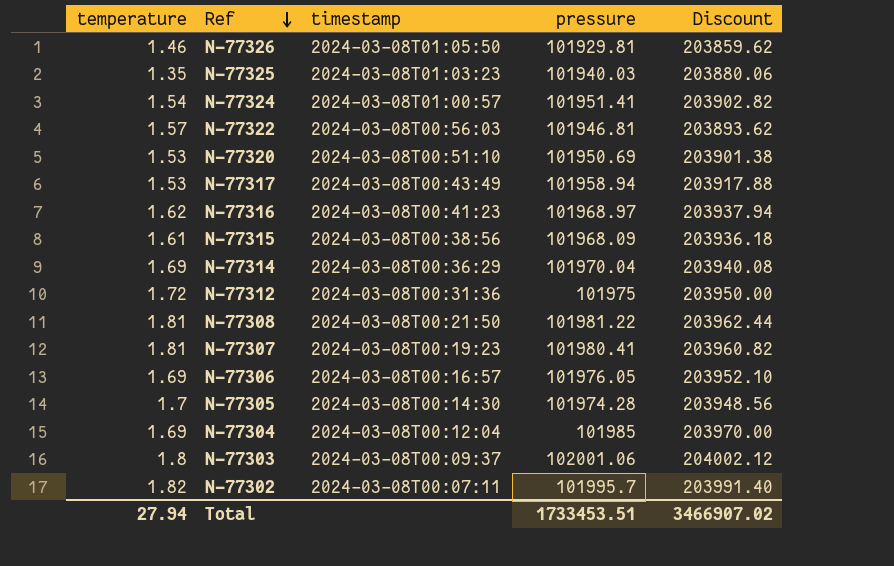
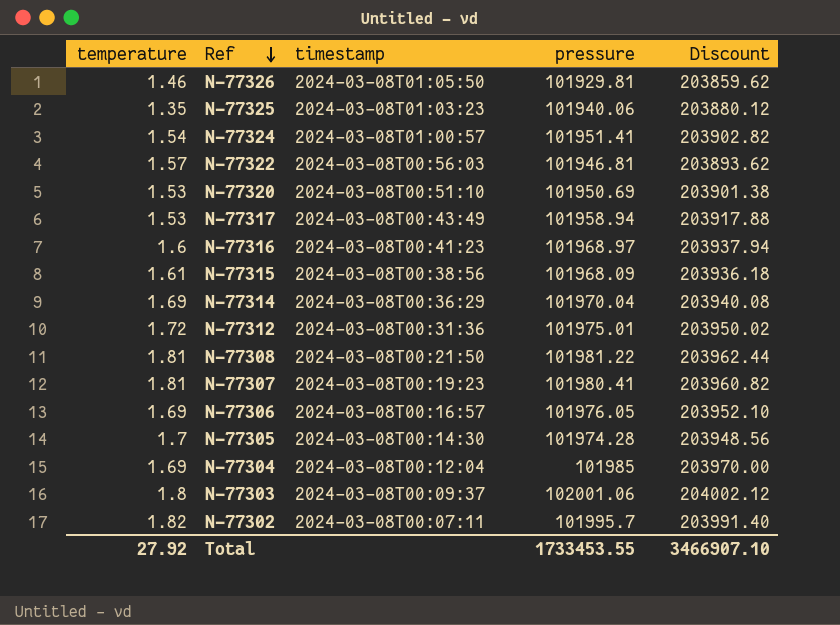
N-77325 | pressure: 101940.03 -> 101940.06
N-77325 | Discount: 203880.06 -> 203880.12
N-77316 | temperature: 1.62 -> 1.6
N-77312 | pressure: 101975 -> 101975.01
N-77312 | Discount: 203950.00 -> 203950.02
Total | temperature: 27.94 -> 27.92
Total | pressure: 1733453.51 -> 1733453.55
Total | Discount: 3466907.02 -> 3466907.10

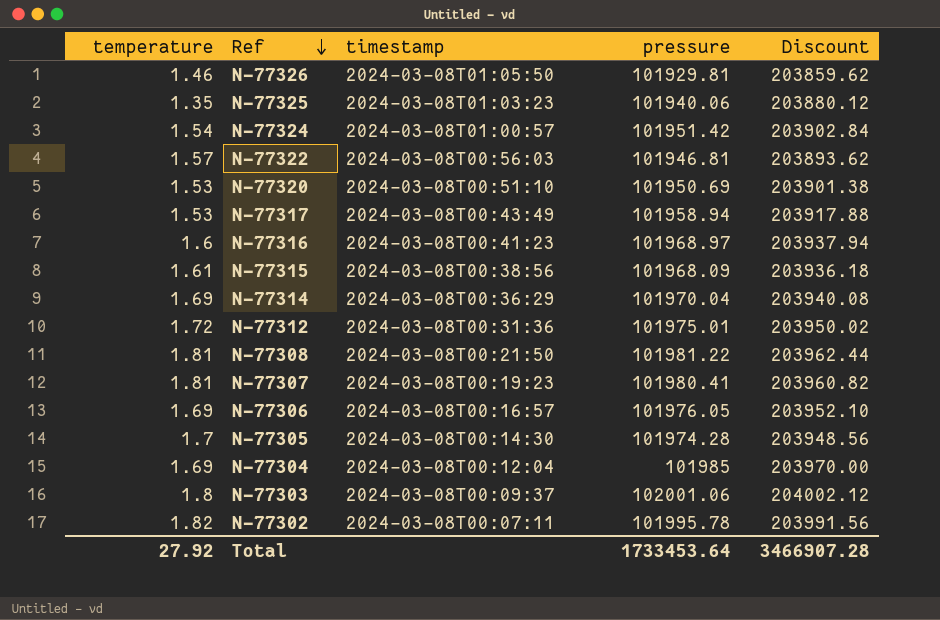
N-77324 | pressure: 101951.41 -> 101951.42
N-77324 | Discount: 203902.82 -> 203902.84
N-77302 | pressure: 101995.7 -> 101995.78
N-77302 | Discount: 203991.40 -> 203991.56
Total | pressure: 1733453.55 -> 1733453.64
Total | Discount: 3466907.10 -> 3466907.28

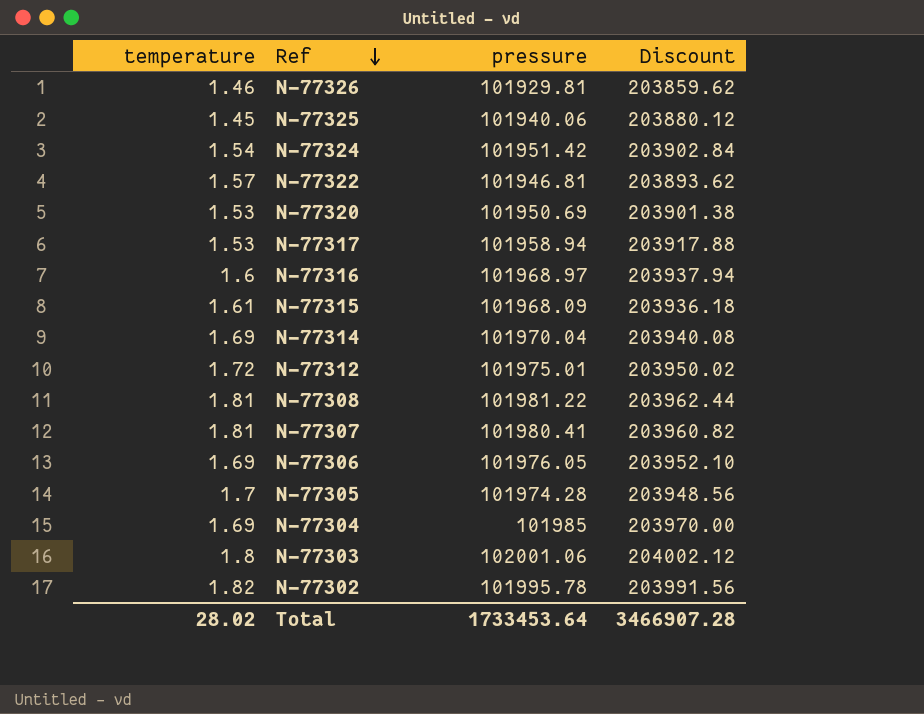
column timestamp | position: 3 -> none
N-77325 | temperature: 1.35 -> 1.45
Total | temperature: 27.92 -> 28.02

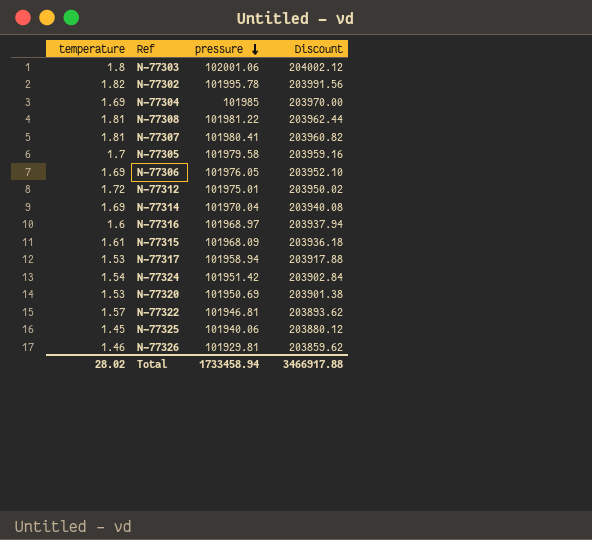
row order: Ref descending -> pressure descending
N-77305 | pressure: 101974.28 -> 101979.58
N-77305 | Discount: 203948.56 -> 203959.16
Total | pressure: 1733453.64 -> 1733458.94
Total | Discount: 3466907.28 -> 3466917.88

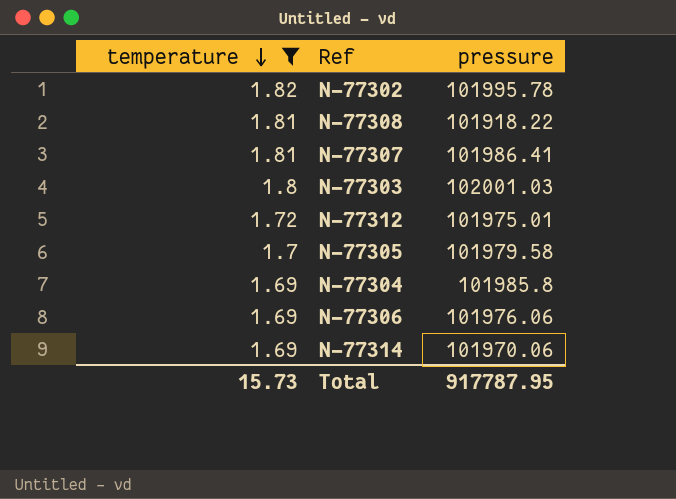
filter: none -> temperature >= 1.69
row order: pressure descending -> temperature descending
column Discount | formula: [pressure] * 2 -> none
N-77308 | pressure: 101981.22 -> 101918.22
N-77307 | pressure: 101980.41 -> 101986.41
N-77303 | pressure: 102001.06 -> 102001.03
N-77304 | pressure: 101985 -> 101985.8
N-77306 | pressure: 101976.05 -> 101976.06
N-77314 | pressure: 101970.04 -> 101970.06
Total | temperature: 28.02 -> 15.73
Total | pressure: 1733458.94 -> 917787.95

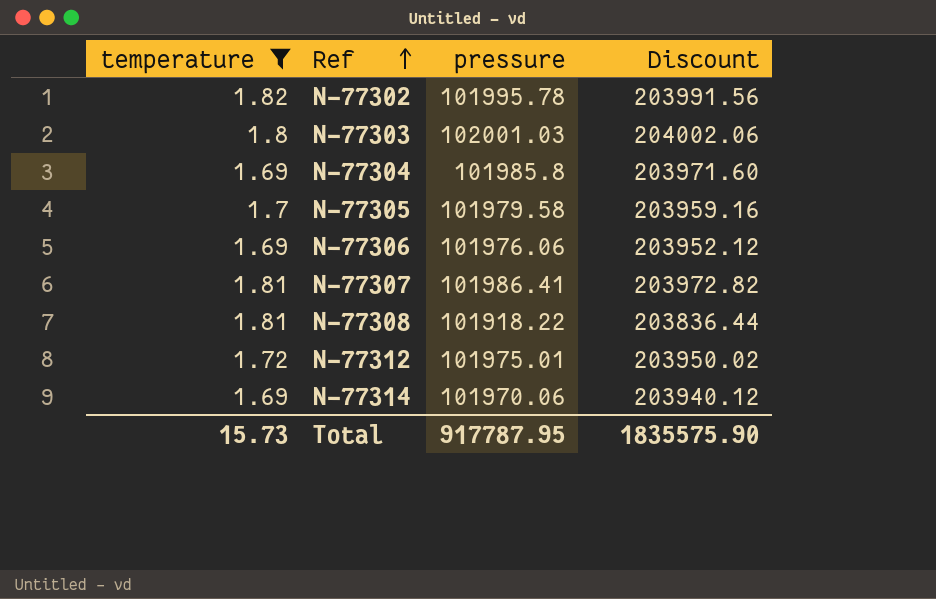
row order: temperature descending -> Ref ascending
column Discount | formula: none -> [pressure] * 2

